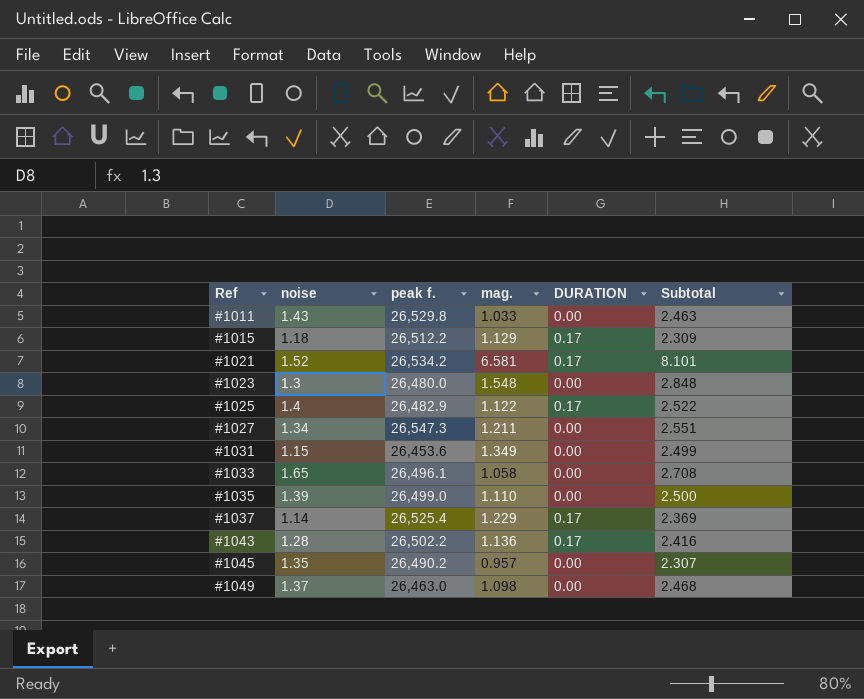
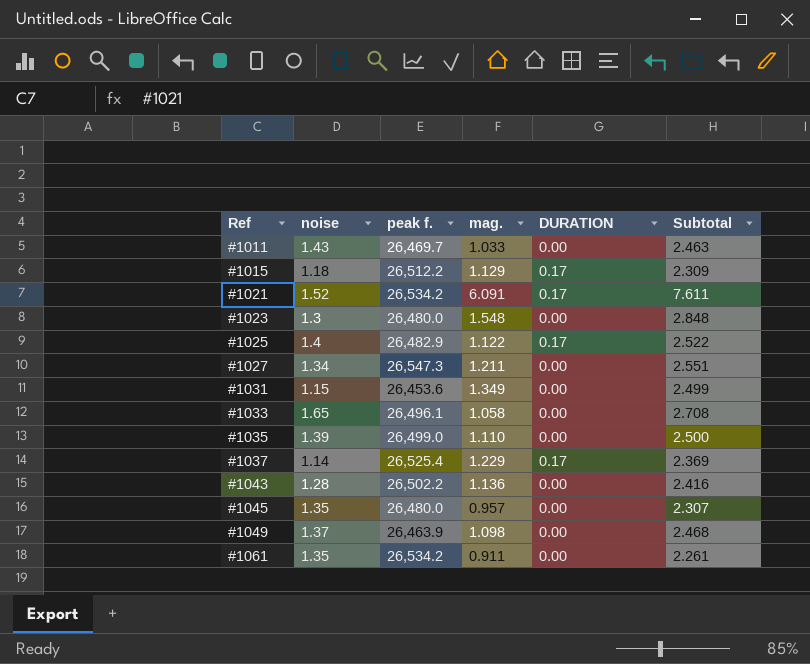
#1011 | peak f.: 26,529.8 -> 26,469.7
#1021 | mag.: 6.581 -> 6.091
#1021 | Subtotal: 8.101 -> 7.611
#1043 | DURATION: 0.17 -> 0.00
#1045 | peak f.: 26,490.2 -> 26,480.0
#1049 | peak f.: 26,463.0 -> 26,463.9
row #1061: none -> 1.35 | 26,534.2 | 0.911 | 0.00 | 2.261

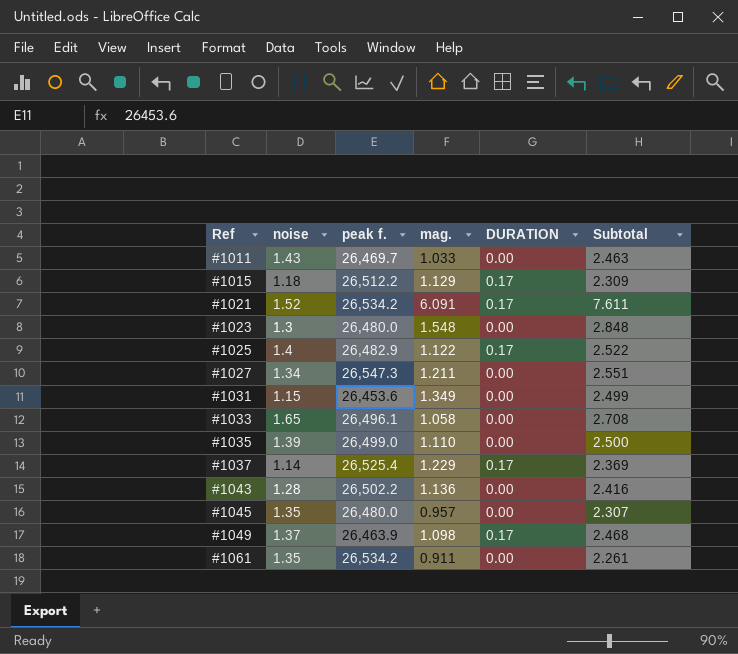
#1049 | DURATION: 0.00 -> 0.17

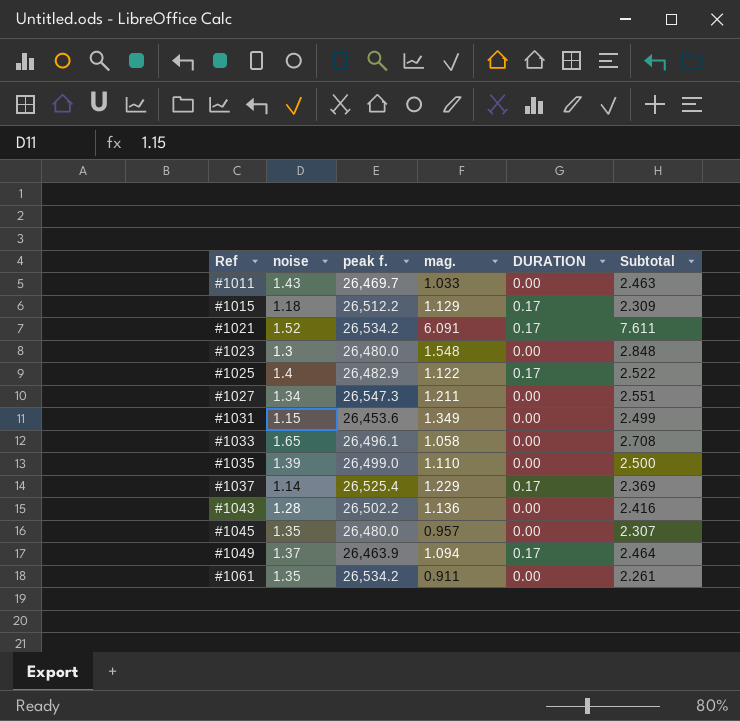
#1049 | mag.: 1.098 -> 1.094
#1049 | Subtotal: 2.468 -> 2.464

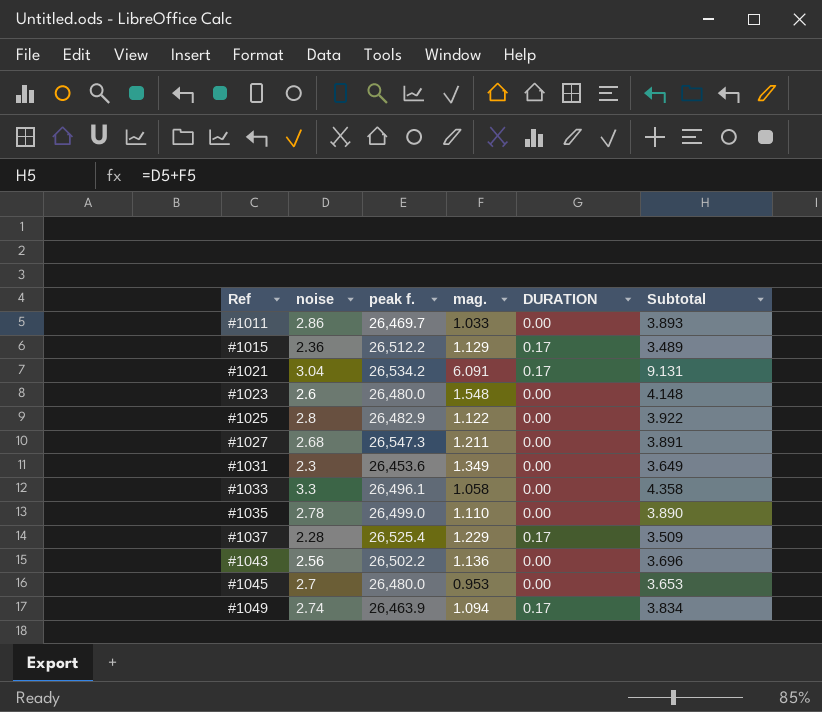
row #1061: 1.35 | 26,534.2 | 0.911 | 0.00 | 2.261 -> none
#1011 | noise: 1.43 -> 2.86
#1011 | Subtotal: 2.463 -> 3.893
#1015 | noise: 1.18 -> 2.36
#1015 | Subtotal: 2.309 -> 3.489
#1021 | noise: 1.52 -> 3.04
#1021 | Subtotal: 7.611 -> 9.131
#1023 | noise: 1.3 -> 2.6
#1023 | Subtotal: 2.848 -> 4.148
#1025 | noise: 1.4 -> 2.8
#1025 | DURATION: 0.17 -> 0.00
#1025 | Subtotal: 2.522 -> 3.922
#1027 | noise: 1.34 -> 2.68
#1027 | Subtotal: 2.551 -> 3.891
#1031 | noise: 1.15 -> 2.3
#1031 | Subtotal: 2.499 -> 3.649
#1033 | noise: 1.65 -> 3.3
#1033 | Subtotal: 2.708 -> 4.358
#1035 | noise: 1.39 -> 2.78
#1035 | Subtotal: 2.500 -> 3.890
#1037 | noise: 1.14 -> 2.28
#1037 | Subtotal: 2.369 -> 3.509
#1043 | noise: 1.28 -> 2.56
#1043 | Subtotal: 2.416 -> 3.696
#1045 | noise: 1.35 -> 2.7
#1045 | mag.: 0.957 -> 0.953
#1045 | Subtotal: 2.307 -> 3.653
#1049 | noise: 1.37 -> 2.74
#1049 | Subtotal: 2.464 -> 3.834

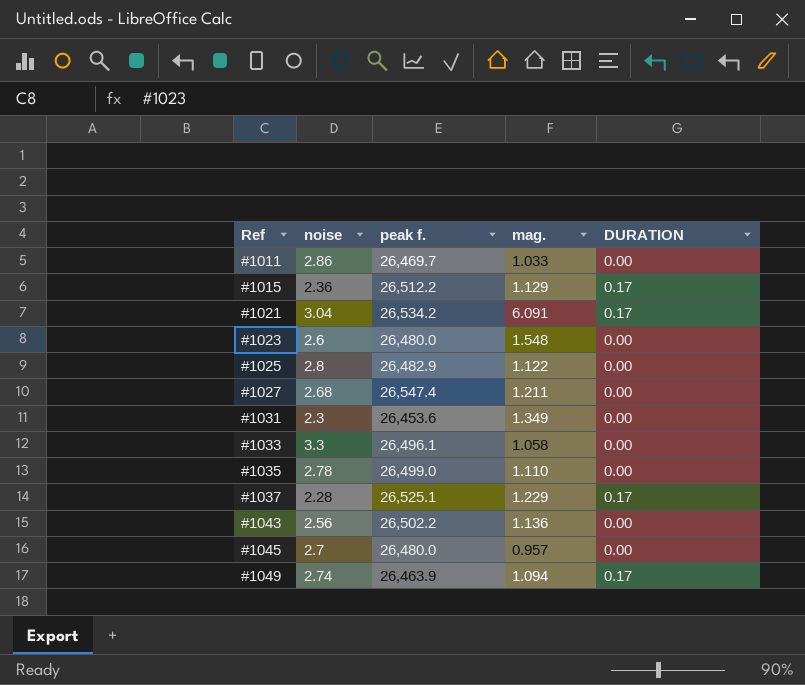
column Subtotal | formula: [noise] + [mag.] -> none
#1027 | peak f.: 26,547.3 -> 26,547.4
#1037 | peak f.: 26,525.4 -> 26,525.1
#1045 | mag.: 0.953 -> 0.957

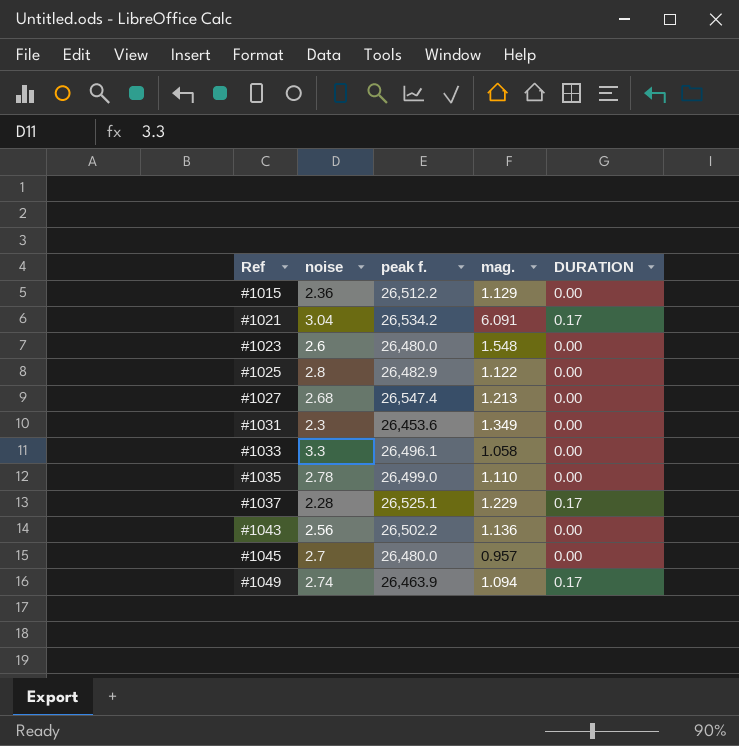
row #1011: 2.86 | 26,469.7 | 1.033 | 0.00 -> none
#1015 | DURATION: 0.17 -> 0.00
#1027 | mag.: 1.211 -> 1.213

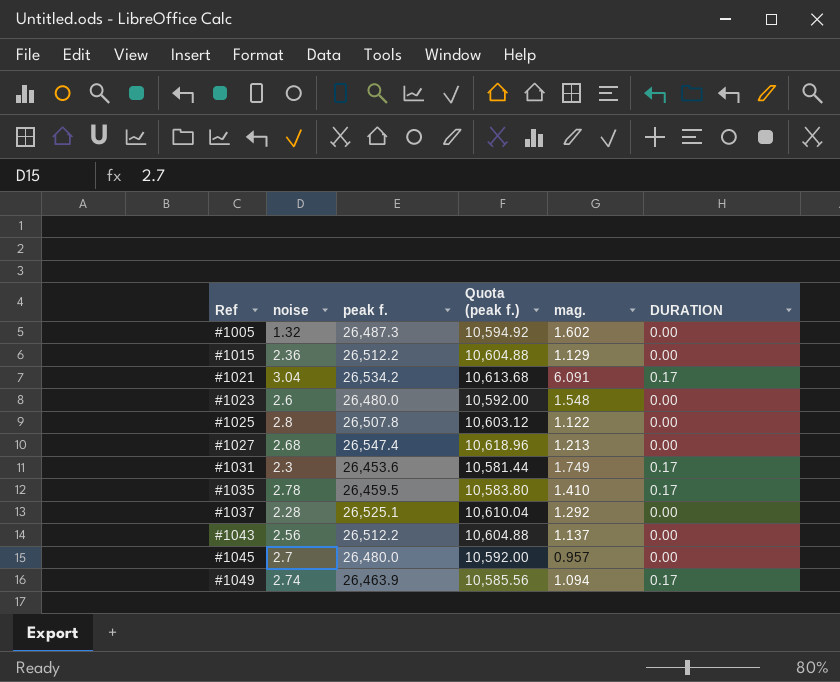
column Quota (peak f.) | formula: none -> [peak f.] * 0.4
row #1033: 3.3 | 26,496.1 | 1.058 | 0.00 -> none
row #1005: none -> 1.32 | 26,487.3 | 10,594.92 | 1.602 | 0.00
#1025 | peak f.: 26,482.9 -> 26,507.8
#1031 | mag.: 1.349 -> 1.749
#1031 | DURATION: 0.00 -> 0.17
#1035 | peak f.: 26,499.0 -> 26,459.5
#1035 | mag.: 1.110 -> 1.410
#1035 | DURATION: 0.00 -> 0.17
#1037 | mag.: 1.229 -> 1.292
#1037 | DURATION: 0.17 -> 0.00
#1043 | peak f.: 26,502.2 -> 26,512.2
#1043 | mag.: 1.136 -> 1.137

